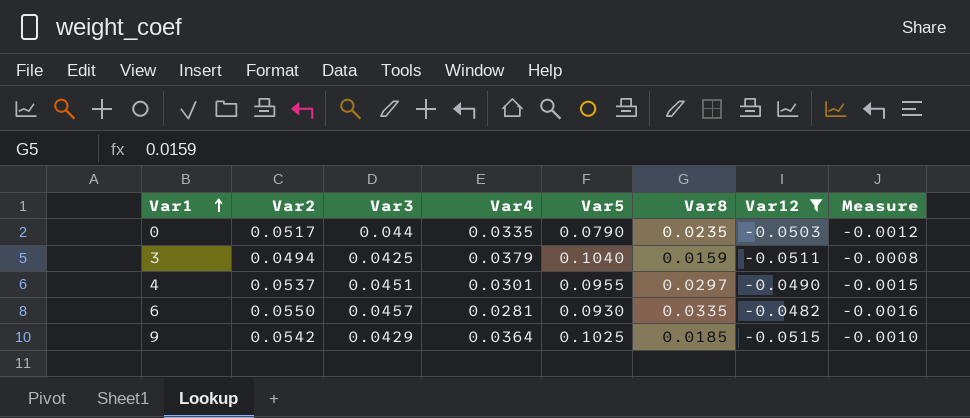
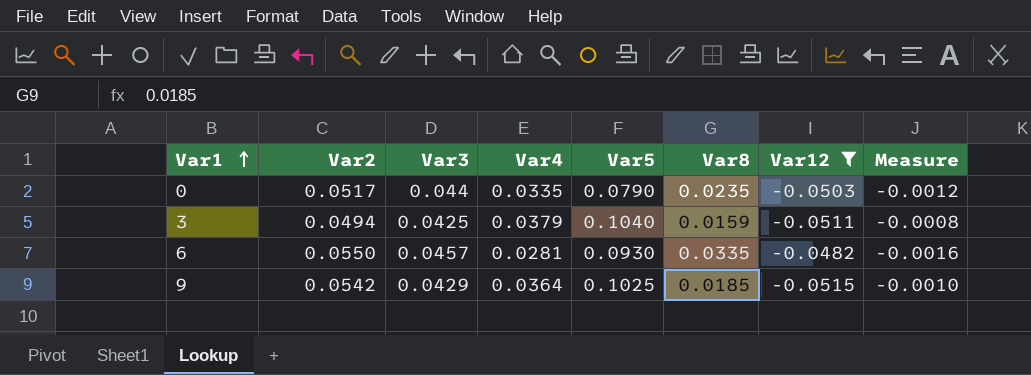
row 4: 0.0537 | 0.0451 | 0.0301 | 0.0955 | 0.0297 | -0.0490 | -0.0015 -> none

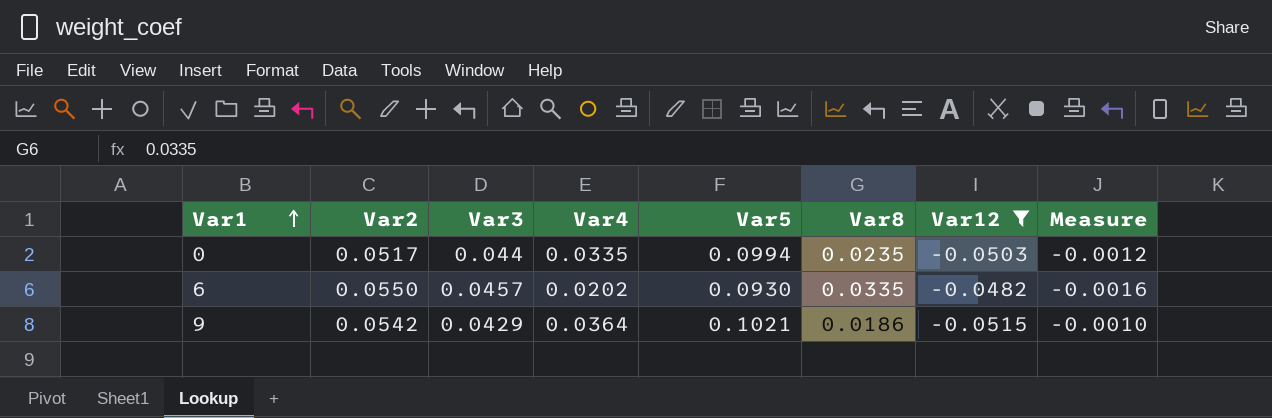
row 3: 0.0494 | 0.0425 | 0.0379 | 0.1040 | 0.0159 | -0.0511 | -0.0008 -> none
0 | Var5: 0.0790 -> 0.0994
6 | Var4: 0.0281 -> 0.0202
9 | Var5: 0.1025 -> 0.1021
9 | Var8: 0.0185 -> 0.0186

